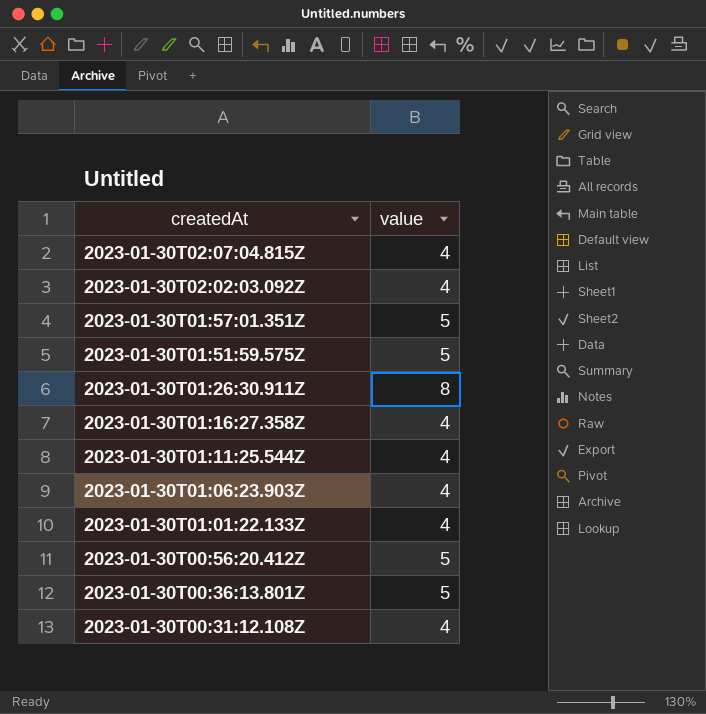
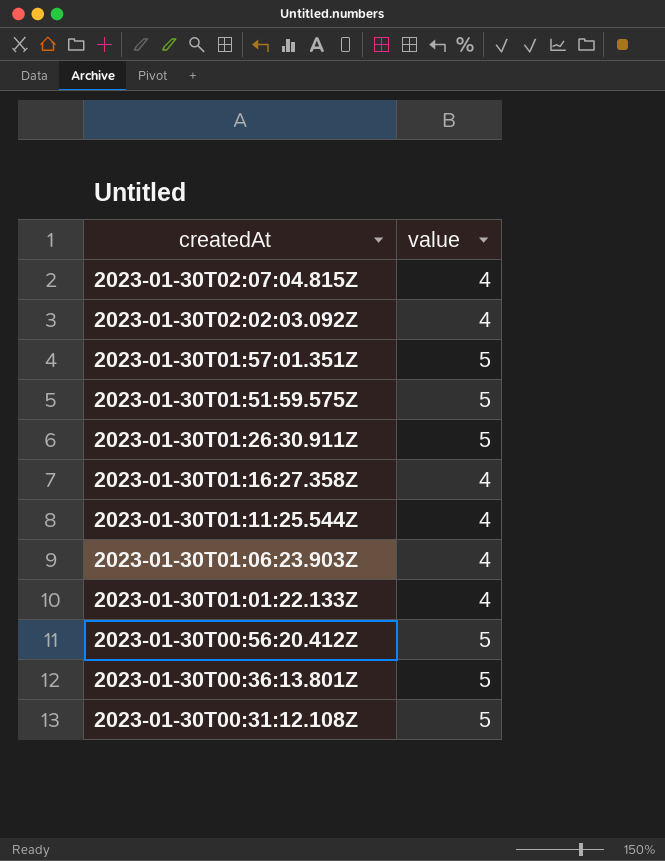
2023-01-30T01:26:30.911Z | value: 8 -> 5
2023-01-30T00:31:12.108Z | value: 4 -> 5

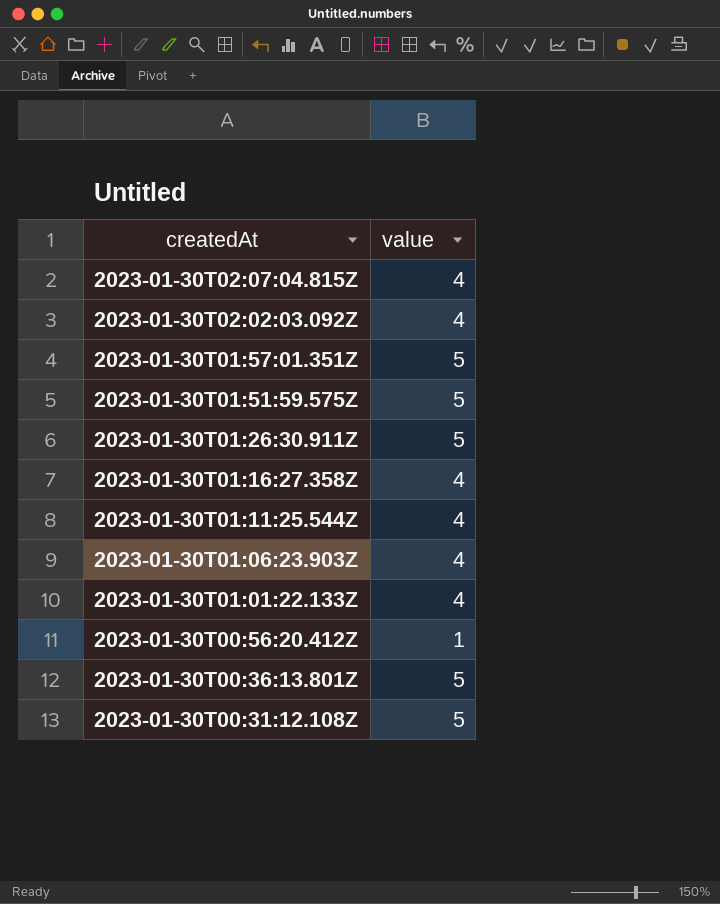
2023-01-30T00:56:20.412Z | value: 5 -> 1

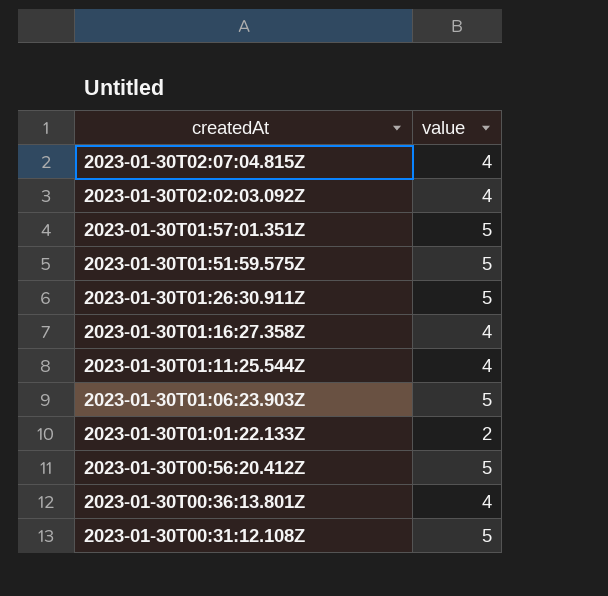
2023-01-30T01:06:23.903Z | value: 4 -> 5
2023-01-30T01:01:22.133Z | value: 4 -> 2
2023-01-30T00:56:20.412Z | value: 1 -> 5
2023-01-30T00:36:13.801Z | value: 5 -> 4

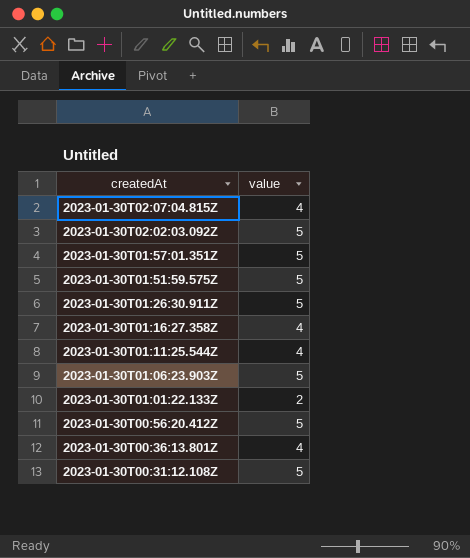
2023-01-30T02:02:03.092Z | value: 4 -> 5

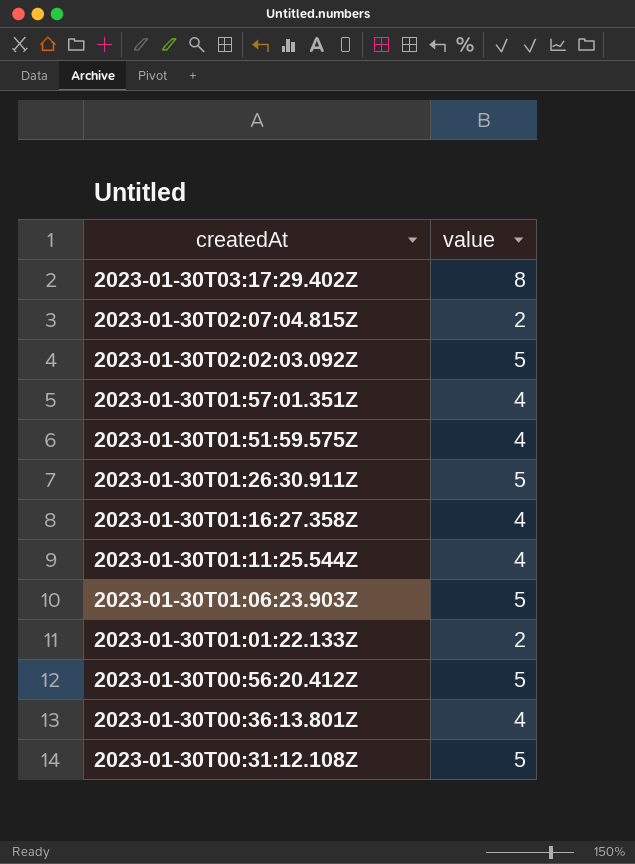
row 2023-01-30T03:17:29.402Z: none -> 8
2023-01-30T02:07:04.815Z | value: 4 -> 2
2023-01-30T01:57:01.351Z | value: 5 -> 4
2023-01-30T01:51:59.575Z | value: 5 -> 4

